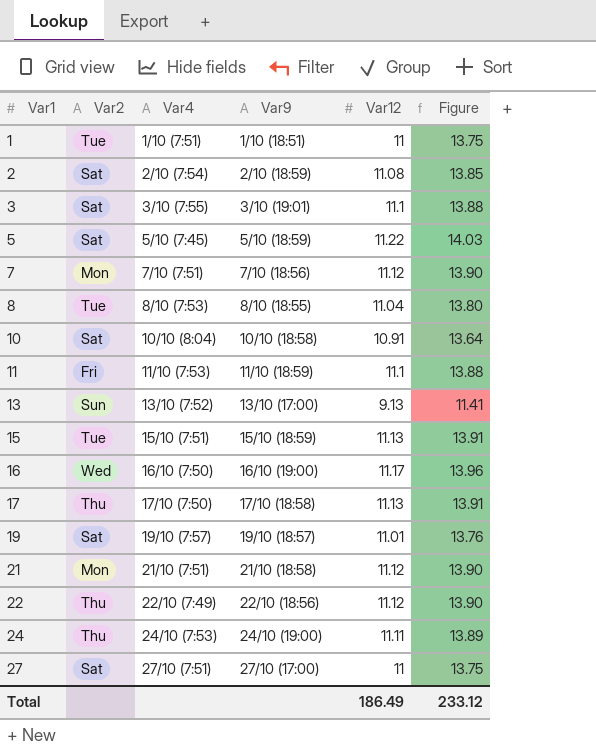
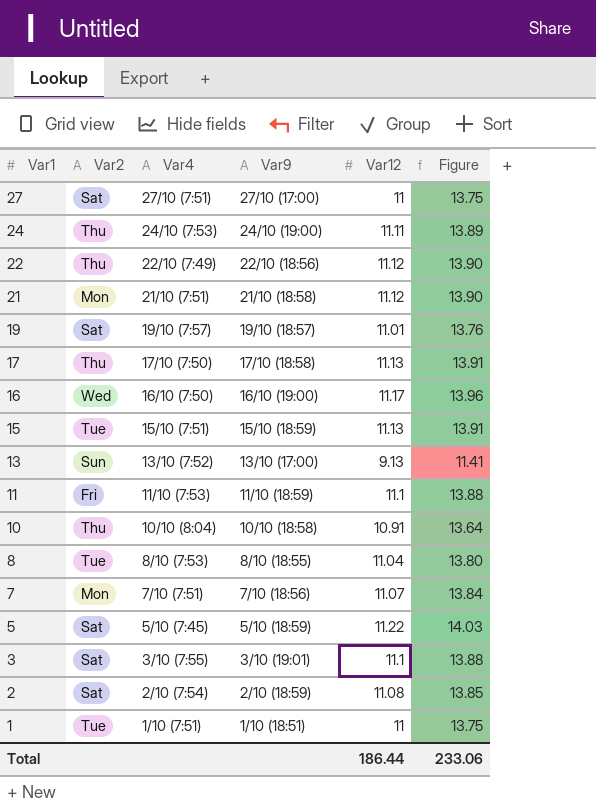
row order: Var1 ascending -> Var1 descending
10 | Var2: Sat -> Thu
7 | Var12: 11.12 -> 11.07
7 | Figure: 13.90 -> 13.84
Total | Var12: 186.49 -> 186.44
Total | Figure: 233.12 -> 233.06

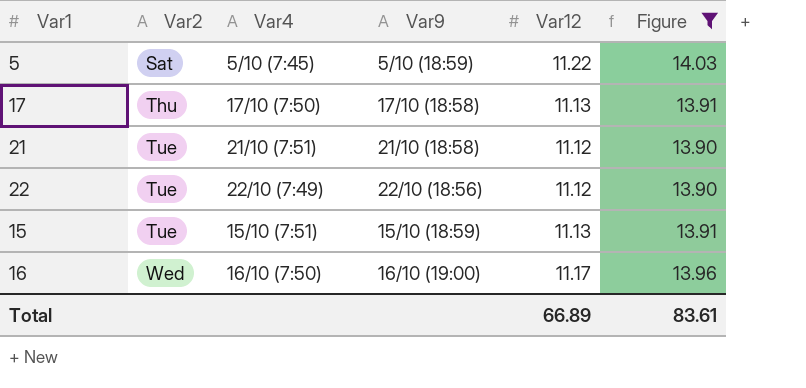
filter: none -> Figure >= 13.90
row order: Var1 descending -> Var2 ascending
21 | Var2: Mon -> Tue
22 | Var2: Thu -> Tue
Total | Var12: 186.44 -> 66.89
Total | Figure: 233.06 -> 83.61

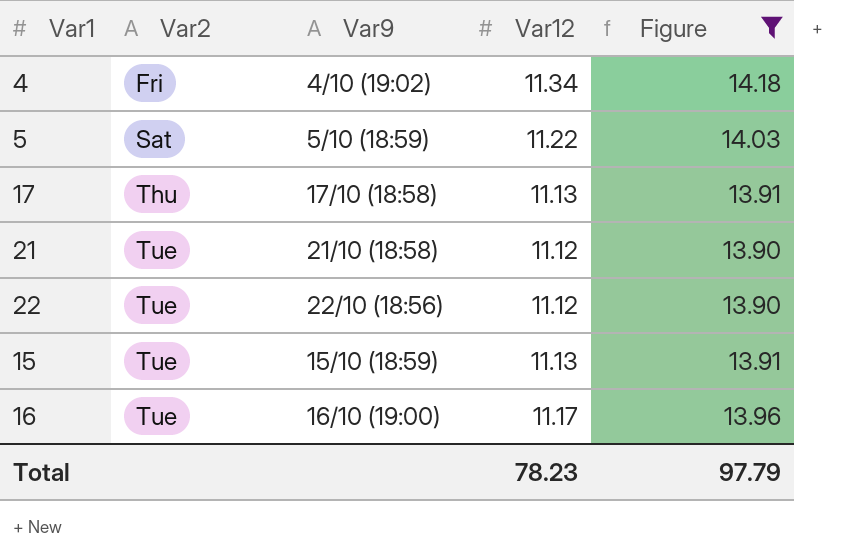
column Var4 | position: 3 -> none
row 4: none -> Fri | 4/10 (19:02) | 11.34 | 14.18
16 | Var2: Wed -> Tue
Total | Var12: 66.89 -> 78.23
Total | Figure: 83.61 -> 97.79

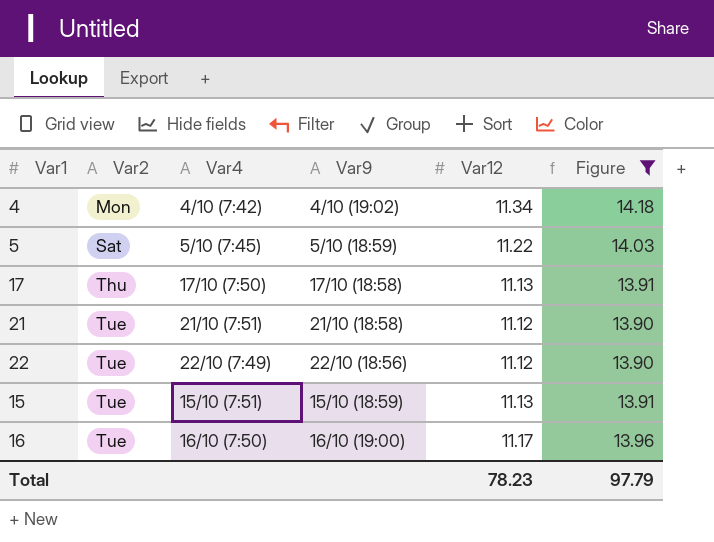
column Var4 | position: none -> 3
4 | Var2: Fri -> Mon

